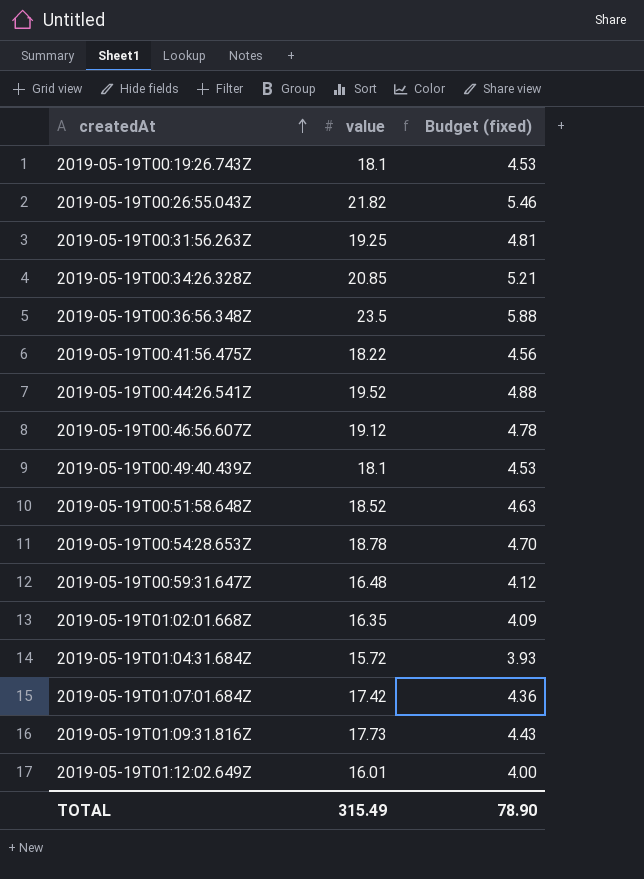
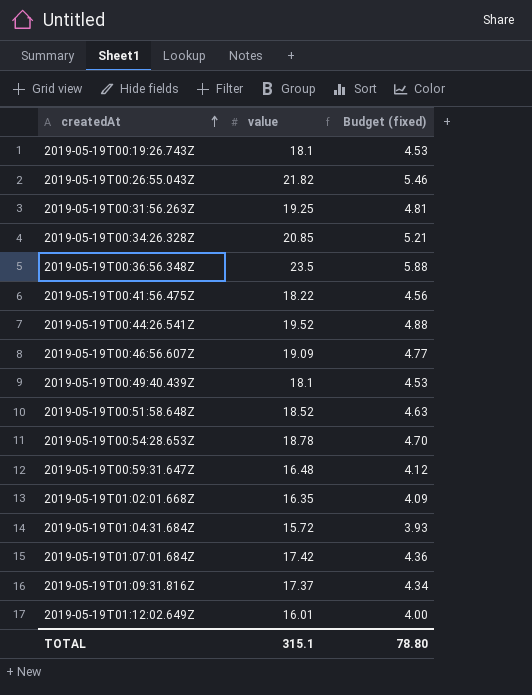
2019-05-19T00:46:56.607Z | value: 19.12 -> 19.09
2019-05-19T00:46:56.607Z | Budget (fixed): 4.78 -> 4.77
2019-05-19T01:09:31.816Z | value: 17.73 -> 17.37
2019-05-19T01:09:31.816Z | Budget (fixed): 4.43 -> 4.34
TOTAL | value: 315.49 -> 315.1
TOTAL | Budget (fixed): 78.90 -> 78.80

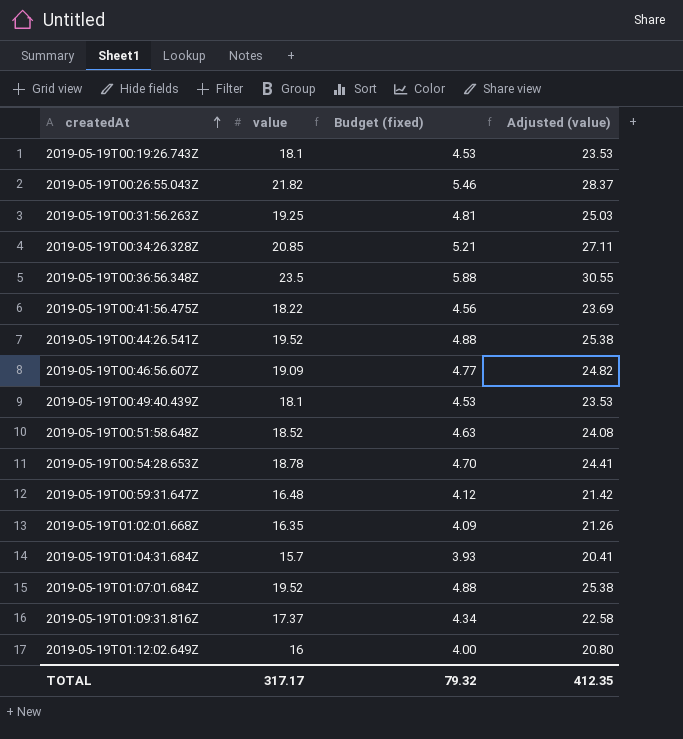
column Adjusted (value) | formula: none -> [value] * 1.3
2019-05-19T01:04:31.684Z | value: 15.72 -> 15.7
2019-05-19T01:07:01.684Z | value: 17.42 -> 19.52
2019-05-19T01:07:01.684Z | Budget (fixed): 4.36 -> 4.88
2019-05-19T01:12:02.649Z | value: 16.01 -> 16
TOTAL | value: 315.1 -> 317.17
TOTAL | Budget (fixed): 78.80 -> 79.32

